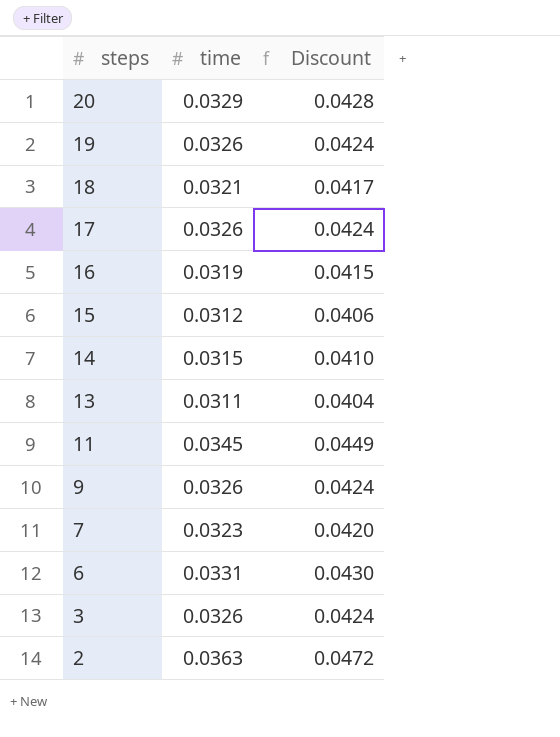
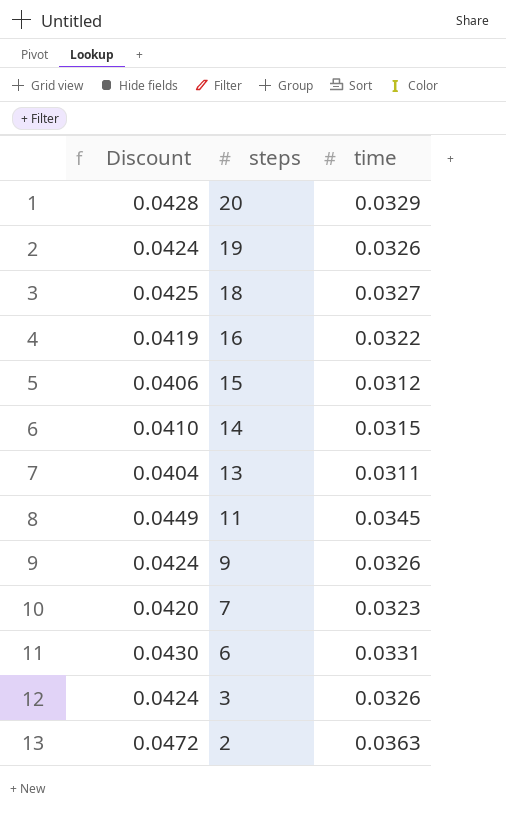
column Discount | position: 3 -> 1
row 17: 0.0326 | 0.0424 -> none
18 | Discount: 0.0417 -> 0.0425
18 | time: 0.0321 -> 0.0327
16 | Discount: 0.0415 -> 0.0419
16 | time: 0.0319 -> 0.0322

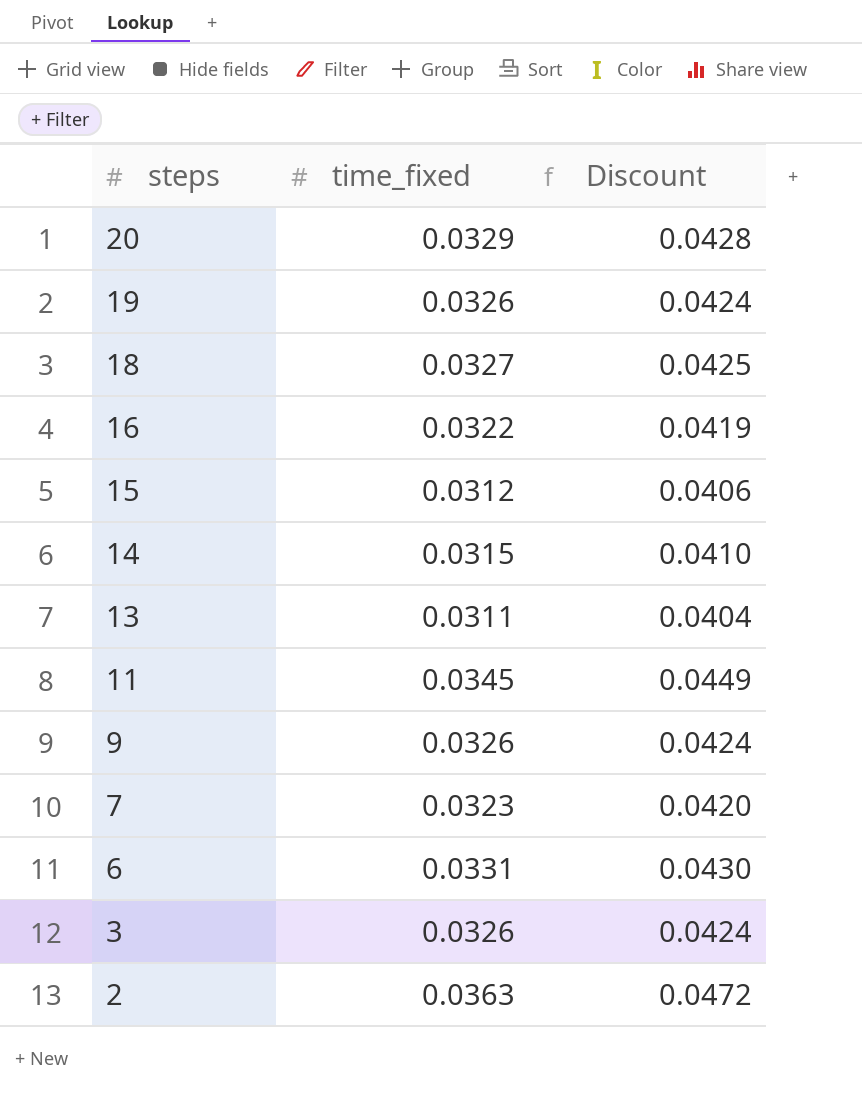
column name: time -> time_fixed
column Discount | position: 1 -> 3

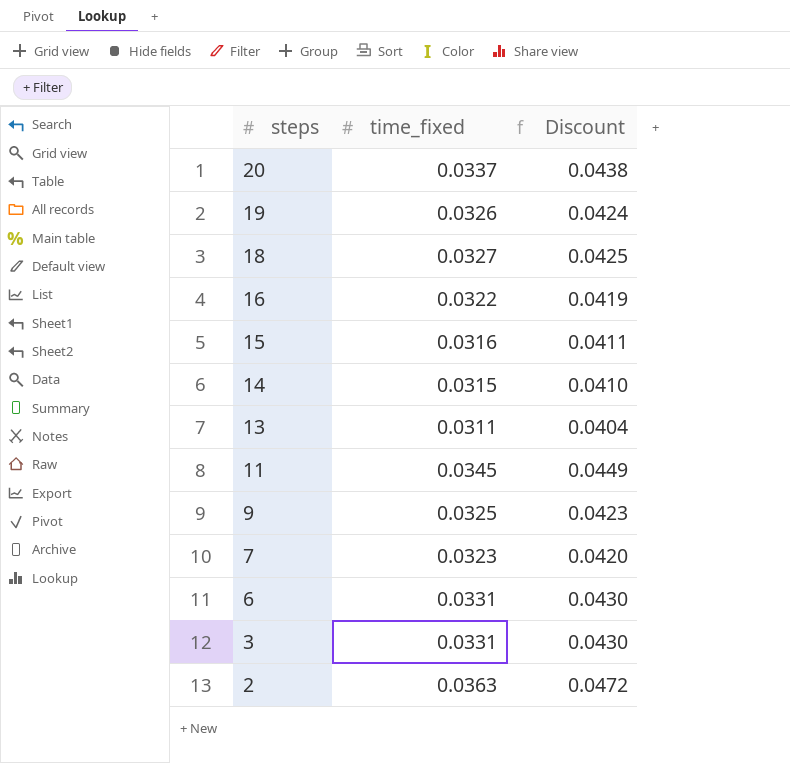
20 | time_fixed: 0.0329 -> 0.0337
20 | Discount: 0.0428 -> 0.0438
15 | time_fixed: 0.0312 -> 0.0316
15 | Discount: 0.0406 -> 0.0411
9 | time_fixed: 0.0326 -> 0.0325
9 | Discount: 0.0424 -> 0.0423
3 | time_fixed: 0.0326 -> 0.0331
3 | Discount: 0.0424 -> 0.0430

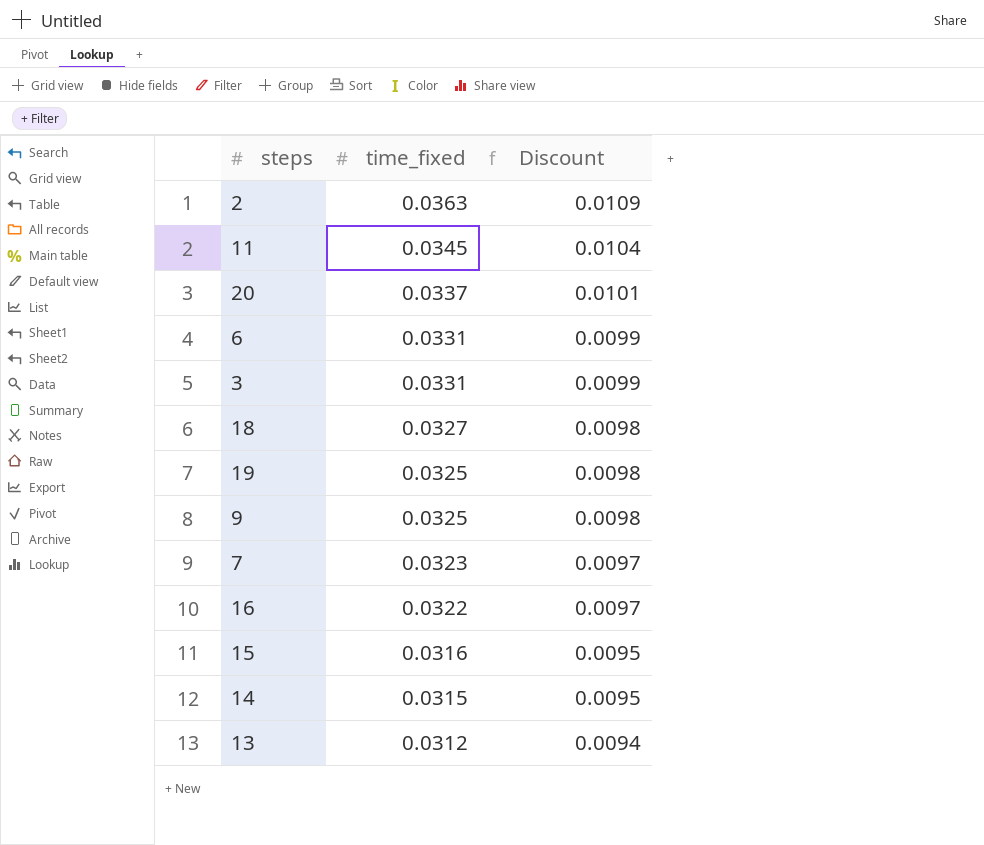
row order: steps descending -> time_fixed descending
column Discount | formula: [time_fixed] * 1.3 -> [time_fixed] * 0.3
19 | time_fixed: 0.0326 -> 0.0325
13 | time_fixed: 0.0311 -> 0.0312

